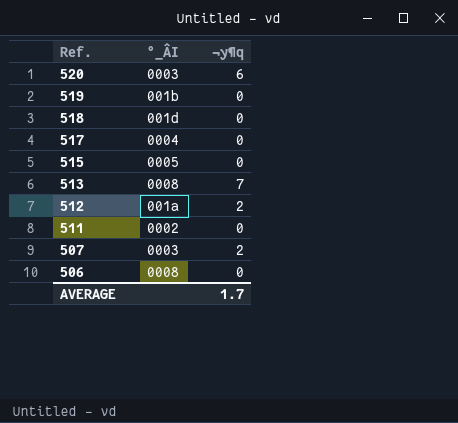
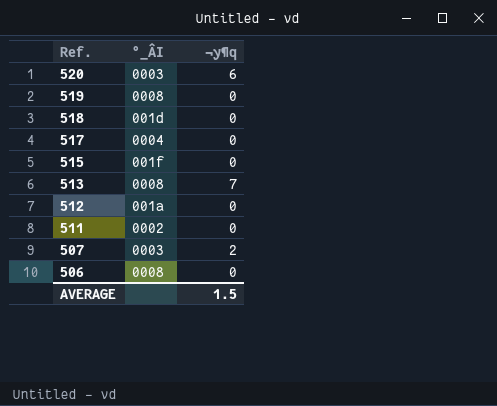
519 | °_ÂI: 001b -> 0008
515 | °_ÂI: 0005 -> 001f
512 | ¬y¶q: 2 -> 0
AVERAGE | ¬y¶q: 1.7 -> 1.5

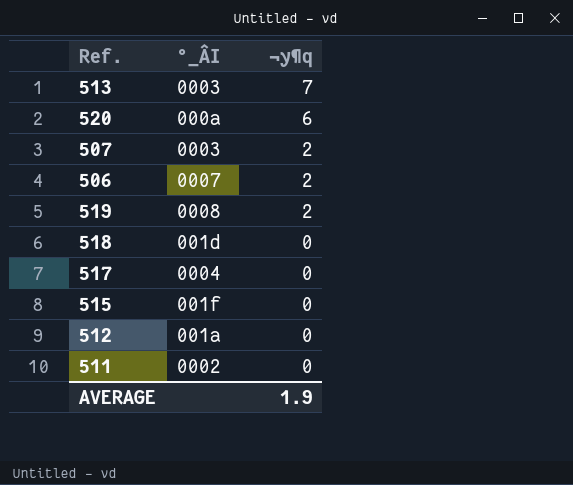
row order: Ref. descending -> ¬y¶q descending
513 | °_ÂI: 0008 -> 0003
520 | °_ÂI: 0003 -> 000a
506 | °_ÂI: 0008 -> 0007
506 | ¬y¶q: 0 -> 2
519 | ¬y¶q: 0 -> 2
AVERAGE | ¬y¶q: 1.5 -> 1.9

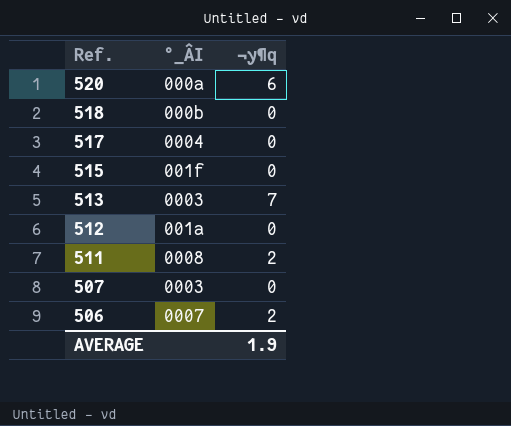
row order: ¬y¶q descending -> Ref. descending
row 519: 0008 | 2 -> none
518 | °_ÂI: 001d -> 000b
511 | °_ÂI: 0002 -> 0008
511 | ¬y¶q: 0 -> 2
507 | ¬y¶q: 2 -> 0

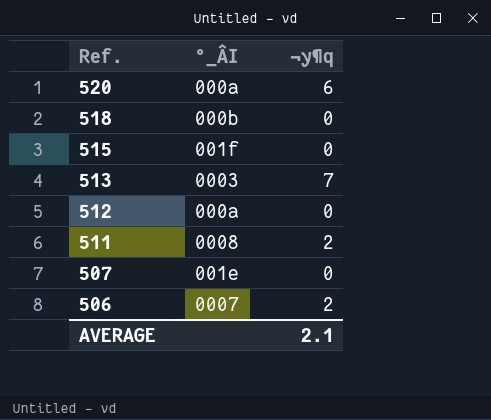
row 517: 0004 | 0 -> none
512 | °_ÂI: 001a -> 000a
507 | °_ÂI: 0003 -> 001e
AVERAGE | ¬y¶q: 1.9 -> 2.1

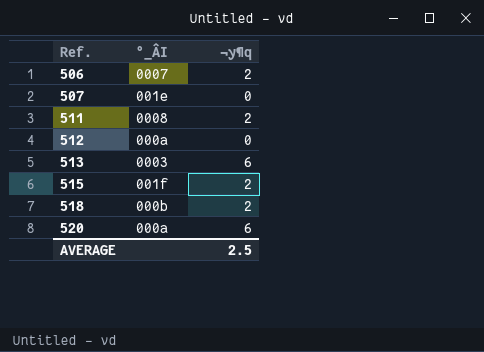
row order: Ref. descending -> Ref. ascending
513 | ¬y¶q: 7 -> 6
515 | ¬y¶q: 0 -> 2
518 | ¬y¶q: 0 -> 2
AVERAGE | ¬y¶q: 2.1 -> 2.5

